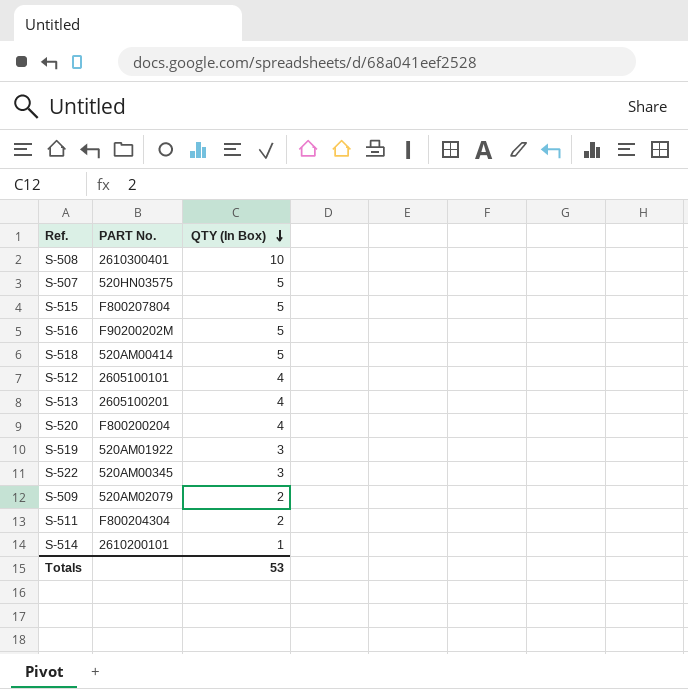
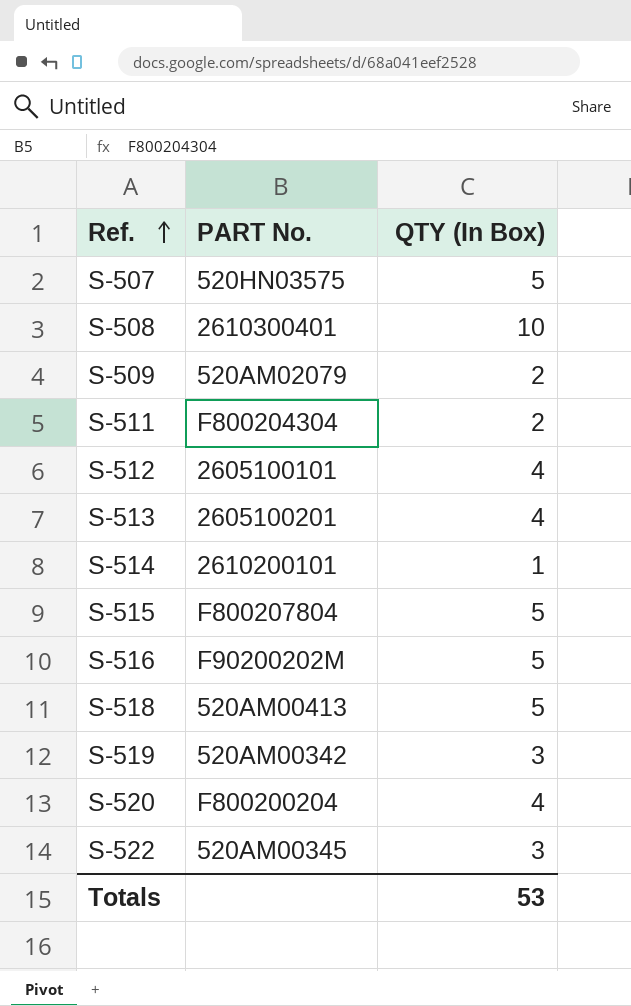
row order: QTY (In Box) descending -> Ref. ascending
S-518 | PART No.: 520AM00414 -> 520AM00413
S-519 | PART No.: 520AM01922 -> 520AM00342

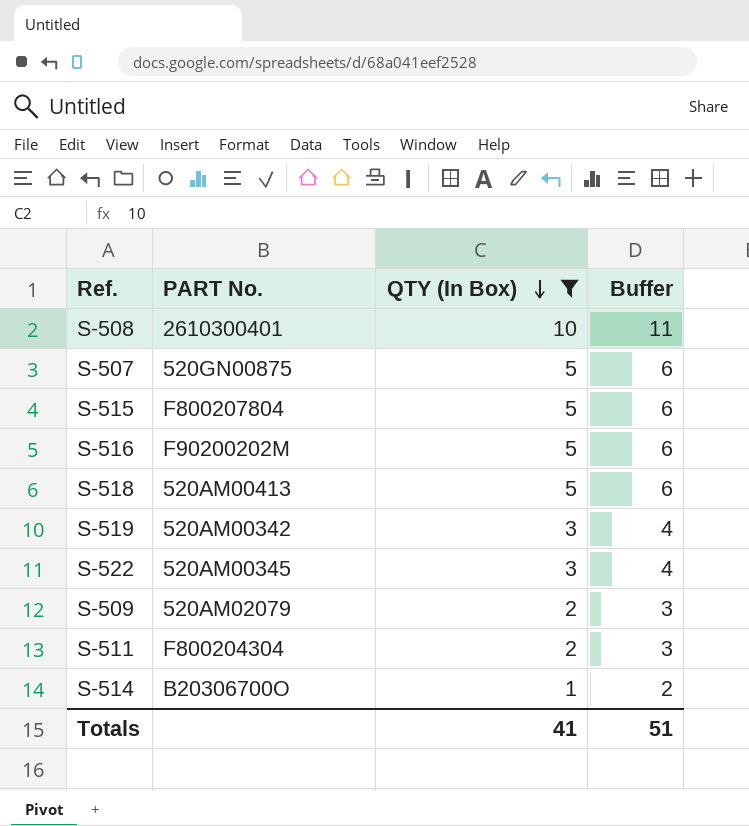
filter: none -> QTY (In Box) != 4
row order: Ref. ascending -> QTY (In Box) descending
column Buffer | formula: none -> [QTY (In Box)] + 1
S-507 | PART No.: 520HN03575 -> 520GN00875
S-514 | PART No.: 2610200101 -> B20306700O
Totals | QTY (In Box): 53 -> 41

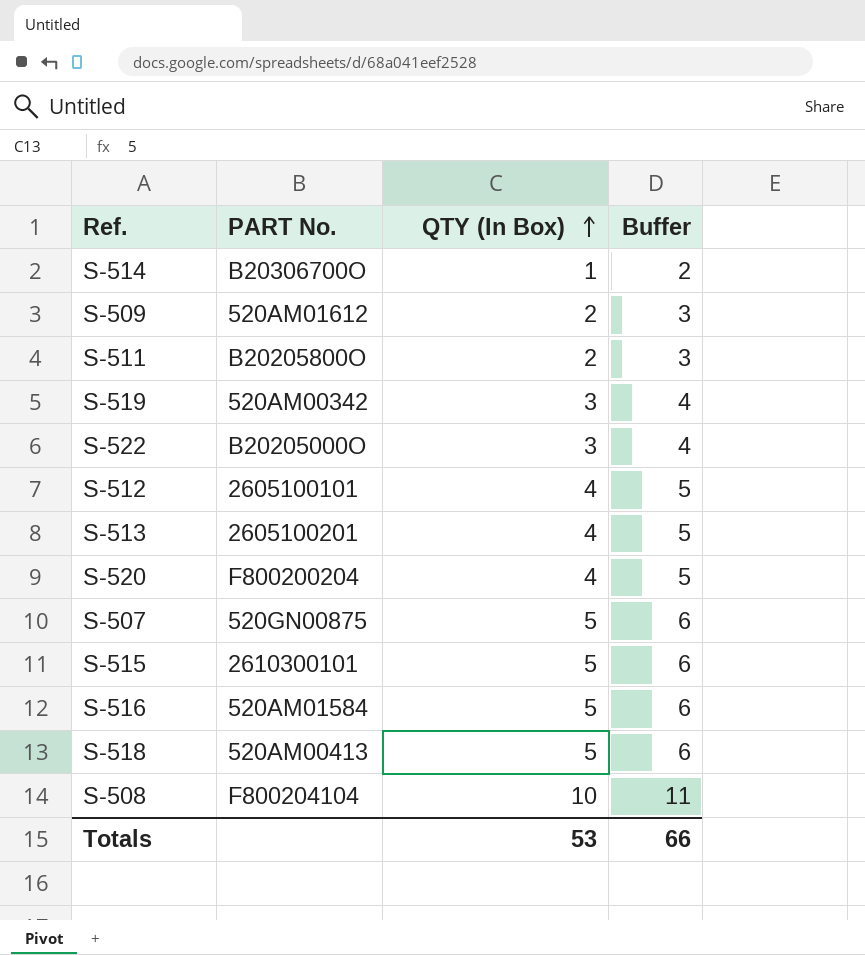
filter: QTY (In Box) != 4 -> none
row order: QTY (In Box) descending -> QTY (In Box) ascending
S-509 | PART No.: 520AM02079 -> 520AM01612
S-511 | PART No.: F800204304 -> B20205800O
S-522 | PART No.: 520AM00345 -> B20205000O
S-515 | PART No.: F800207804 -> 2610300101
S-516 | PART No.: F90200202M -> 520AM01584
S-508 | PART No.: 2610300401 -> F800204104
Totals | QTY (In Box): 41 -> 53
Totals | Buffer: 51 -> 66

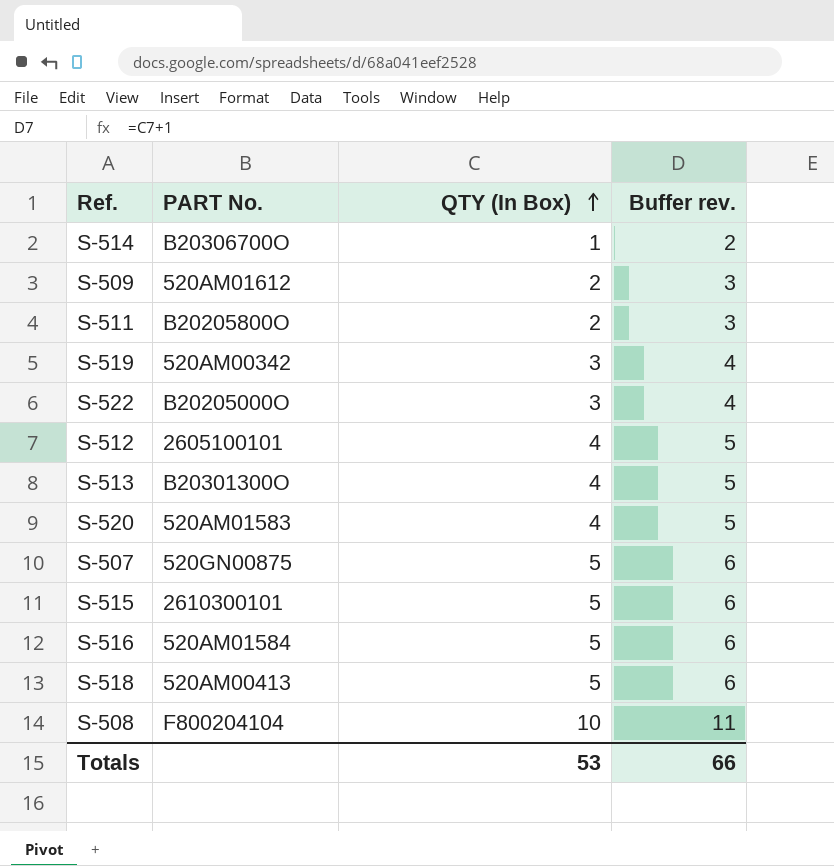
column name: Buffer -> Buffer rev.
S-513 | PART No.: 2605100201 -> B20301300O
S-520 | PART No.: F800200204 -> 520AM01583

